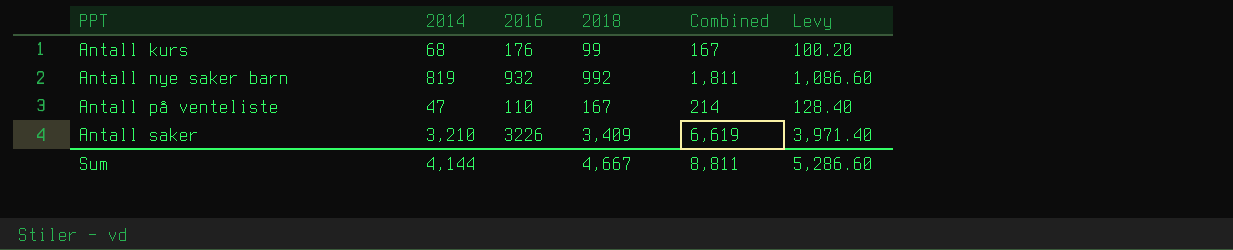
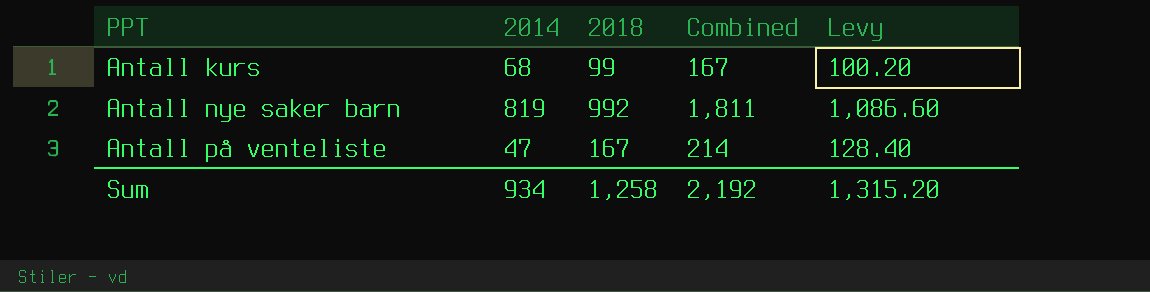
column 2016 | position: 3 -> none
row Antall saker: 3,210 | 3226 | 3,409 | 6,619 | 3,971.40 -> none
Sum | 2014: 4,144 -> 934
Sum | 2018: 4,667 -> 1,258
Sum | Combined: 8,811 -> 2,192
Sum | Levy: 5,286.60 -> 1,315.20

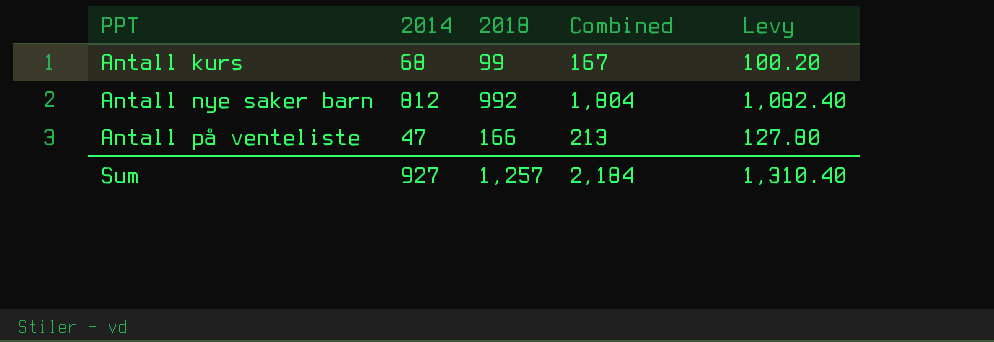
Antall nye saker barn | 2014: 819 -> 812
Antall nye saker barn | Combined: 1,811 -> 1,804
Antall nye saker barn | Levy: 1,086.60 -> 1,082.40
Antall på venteliste | 2018: 167 -> 166
Antall på venteliste | Combined: 214 -> 213
Antall på venteliste | Levy: 128.40 -> 127.80
Sum | 2014: 934 -> 927
Sum | 2018: 1,258 -> 1,257
Sum | Combined: 2,192 -> 2,184
Sum | Levy: 1,315.20 -> 1,310.40

